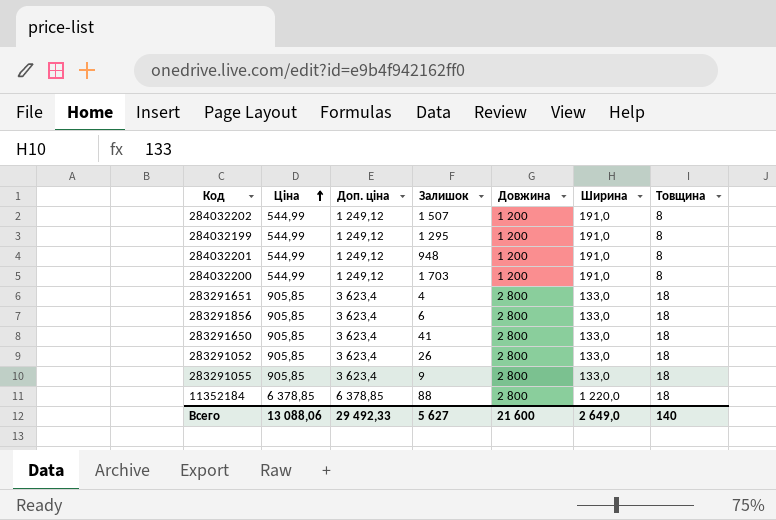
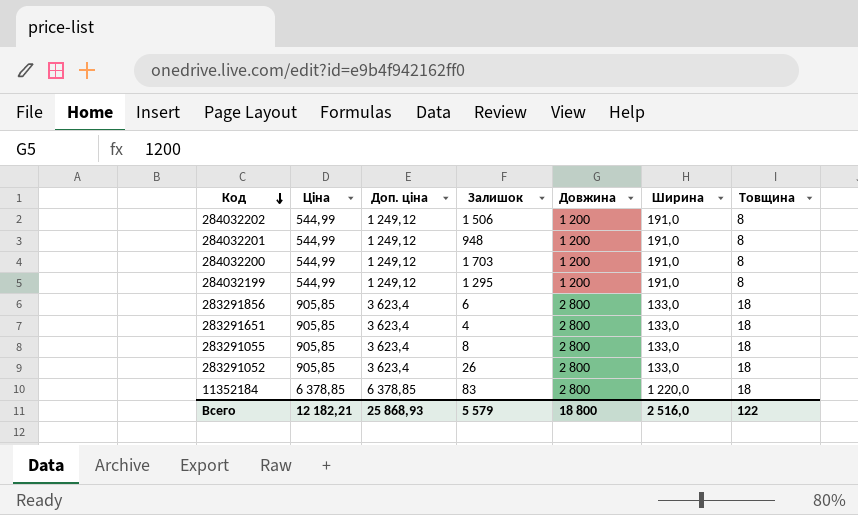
row order: Ціна ascending -> Код descending
row 283291650: 905,85 | 3 623,4 | 41 | 2 800 | 133,0 | 18 -> none
284032202 | Залишок: 1 507 -> 1 506
283291055 | Залишок: 9 -> 8
11352184 | Залишок: 88 -> 83
Всего | Ціна: 13 088,06 -> 12 182,21
Всего | Доп. ціна: 29 492,33 -> 25 868,93
Всего | Залишок: 5 627 -> 5 579
Всего | Довжина: 21 600 -> 18 800
Всего | Ширина: 2 649,0 -> 2 516,0
Всего | Товщина: 140 -> 122

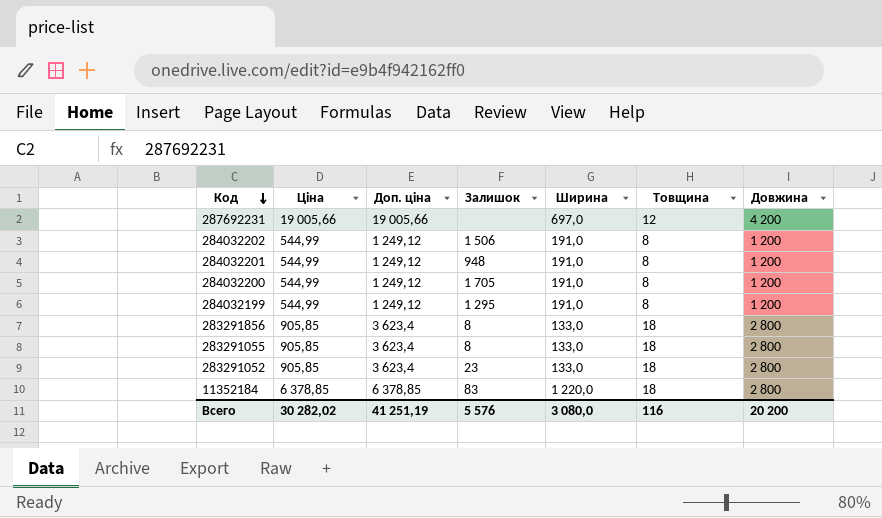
column Довжина | position: 5 -> 7
row 283291651: 905,85 | 3 623,4 | 4 | 2 800 | 133,0 | 18 -> none
row 287692231: none -> 19 005,66 | 19 005,66 | none | 697,0 | 12 | 4 200
284032200 | Залишок: 1 703 -> 1 705
283291856 | Залишок: 6 -> 8
283291052 | Залишок: 26 -> 23
Всего | Ціна: 12 182,21 -> 30 282,02
Всего | Доп. ціна: 25 868,93 -> 41 251,19
Всего | Залишок: 5 579 -> 5 576
Всего | Ширина: 2 516,0 -> 3 080,0
Всего | Товщина: 122 -> 116
Всего | Довжина: 18 800 -> 20 200

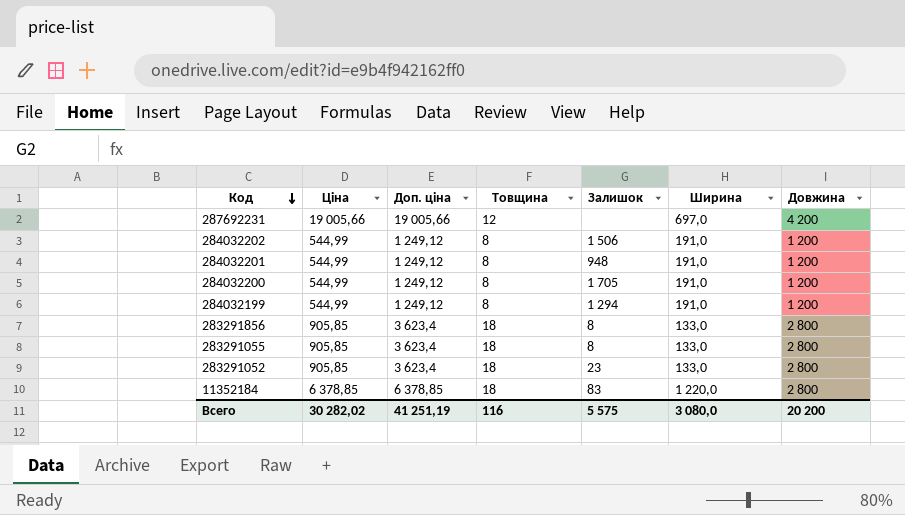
column Товщина | position: 6 -> 4
284032199 | Залишок: 1 295 -> 1 294
Всего | Залишок: 5 576 -> 5 575

